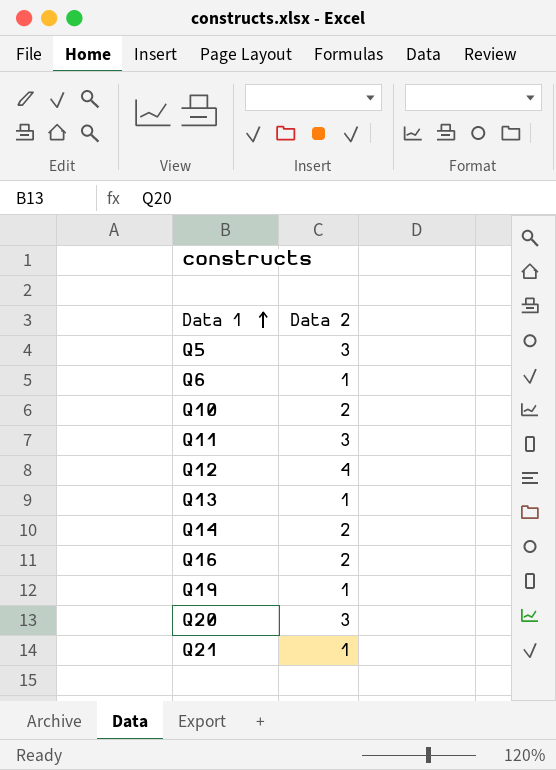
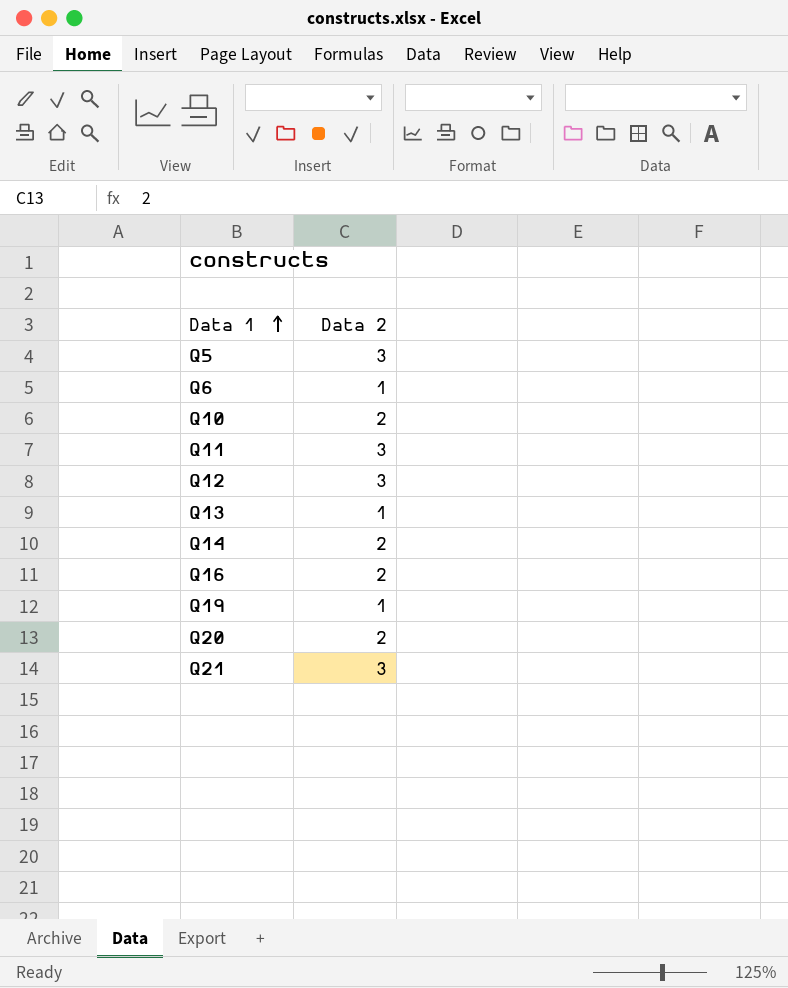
Q12 | Data 2: 4 -> 3
Q20 | Data 2: 3 -> 2
Q21 | Data 2: 1 -> 3

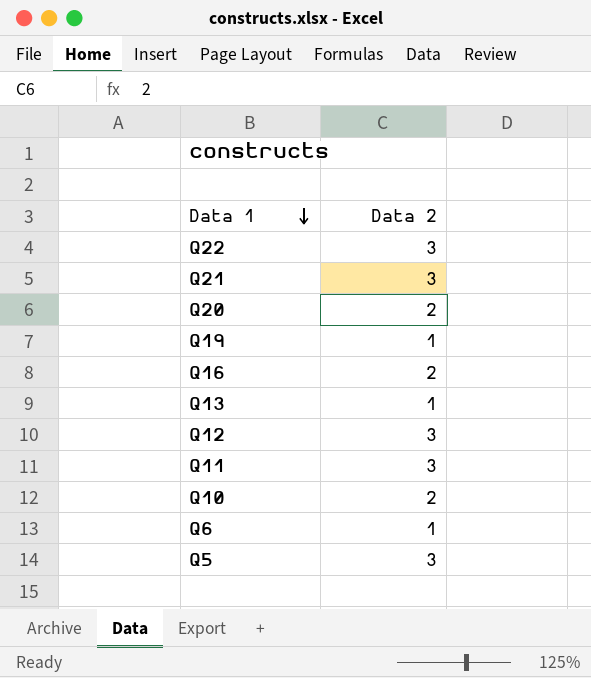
row order: Data 1 ascending -> Data 1 descending
row Q14: 2 -> none
row Q22: none -> 3

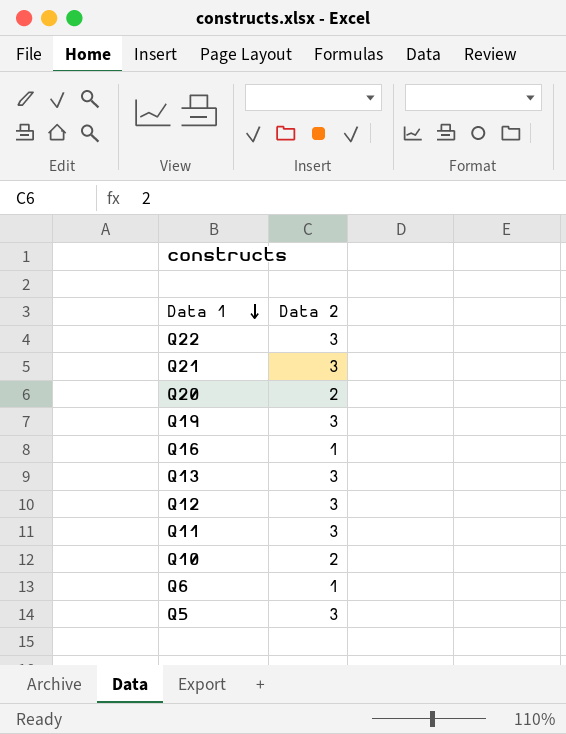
Q19 | Data 2: 1 -> 3
Q16 | Data 2: 2 -> 1
Q13 | Data 2: 1 -> 3

